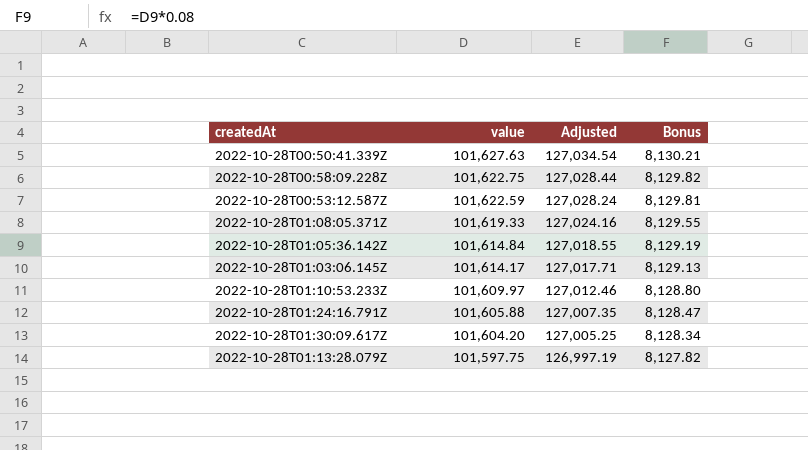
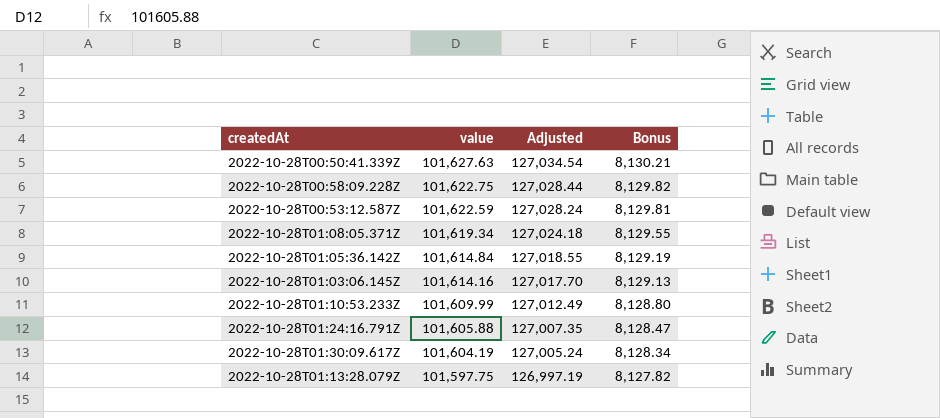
2022-10-28T01:08:05.371Z | value: 101,619.33 -> 101,619.34
2022-10-28T01:08:05.371Z | Adjusted: 127,024.16 -> 127,024.18
2022-10-28T01:03:06.145Z | value: 101,614.17 -> 101,614.16
2022-10-28T01:03:06.145Z | Adjusted: 127,017.71 -> 127,017.70
2022-10-28T01:10:53.233Z | value: 101,609.97 -> 101,609.99
2022-10-28T01:10:53.233Z | Adjusted: 127,012.46 -> 127,012.49
2022-10-28T01:30:09.617Z | value: 101,604.20 -> 101,604.19
2022-10-28T01:30:09.617Z | Adjusted: 127,005.25 -> 127,005.24

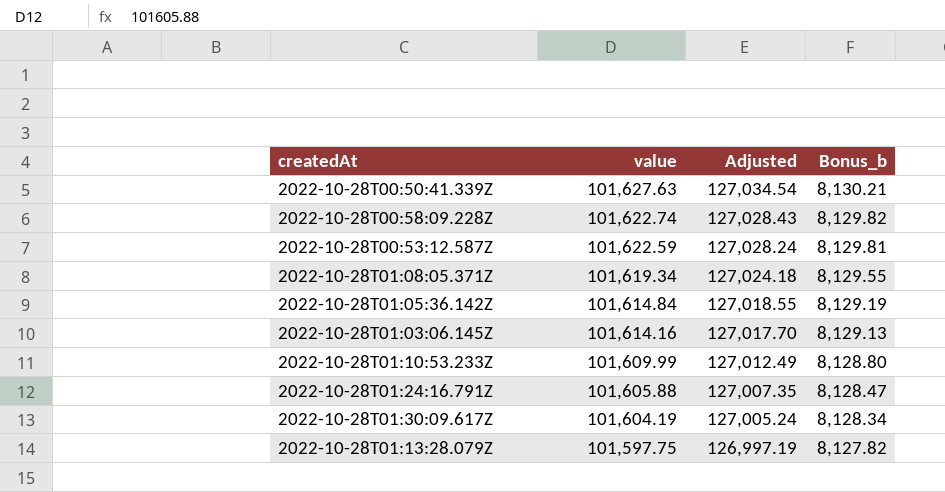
column name: Bonus -> Bonus_b
2022-10-28T00:58:09.228Z | value: 101,622.75 -> 101,622.74
2022-10-28T00:58:09.228Z | Adjusted: 127,028.44 -> 127,028.43

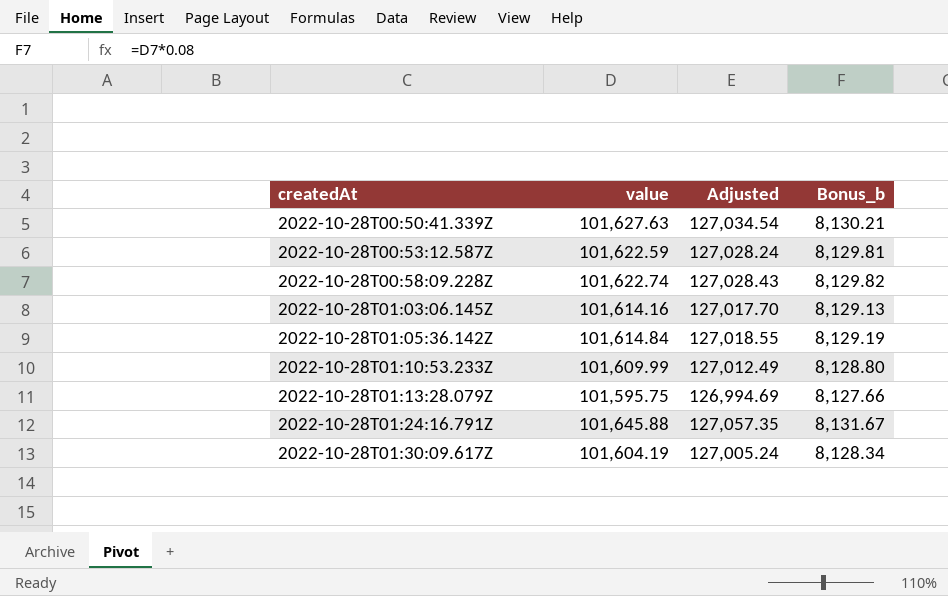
row order: value descending -> createdAt ascending
row 2022-10-28T01:08:05.371Z: 101,619.34 | 127,024.18 | 8,129.55 -> none
2022-10-28T01:13:28.079Z | value: 101,597.75 -> 101,595.75
2022-10-28T01:13:28.079Z | Adjusted: 126,997.19 -> 126,994.69
2022-10-28T01:13:28.079Z | Bonus_b: 8,127.82 -> 8,127.66
2022-10-28T01:24:16.791Z | value: 101,605.88 -> 101,645.88
2022-10-28T01:24:16.791Z | Adjusted: 127,007.35 -> 127,057.35
2022-10-28T01:24:16.791Z | Bonus_b: 8,128.47 -> 8,131.67

